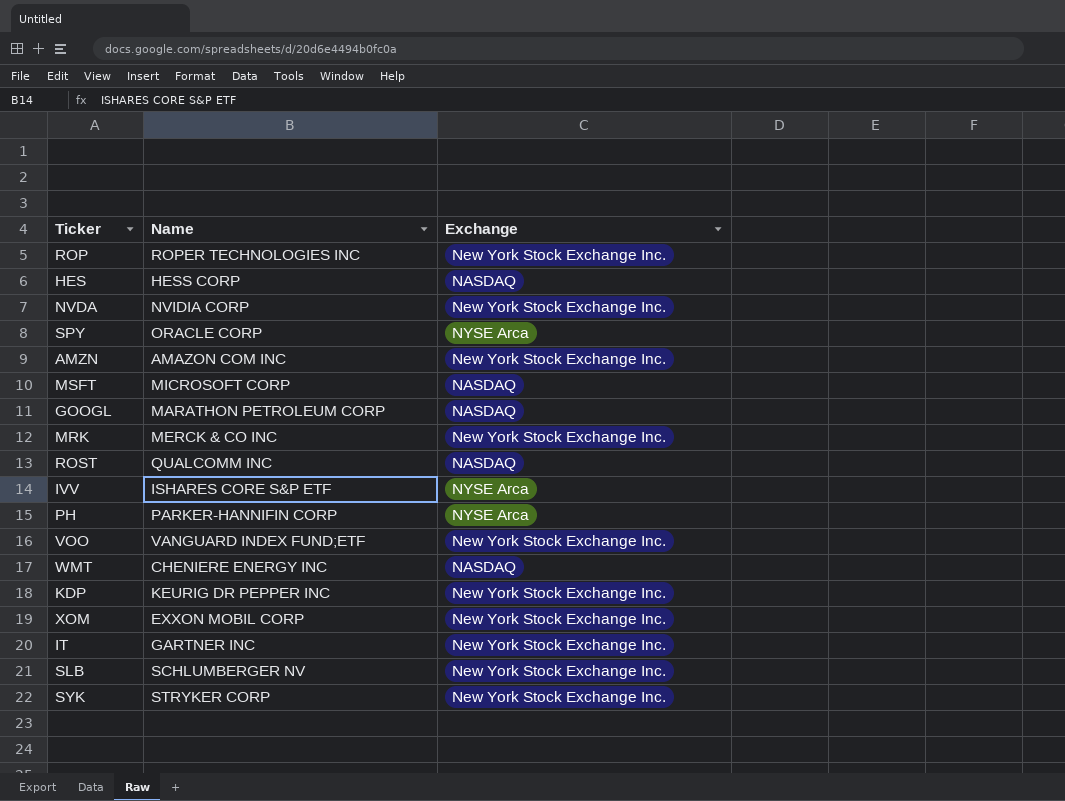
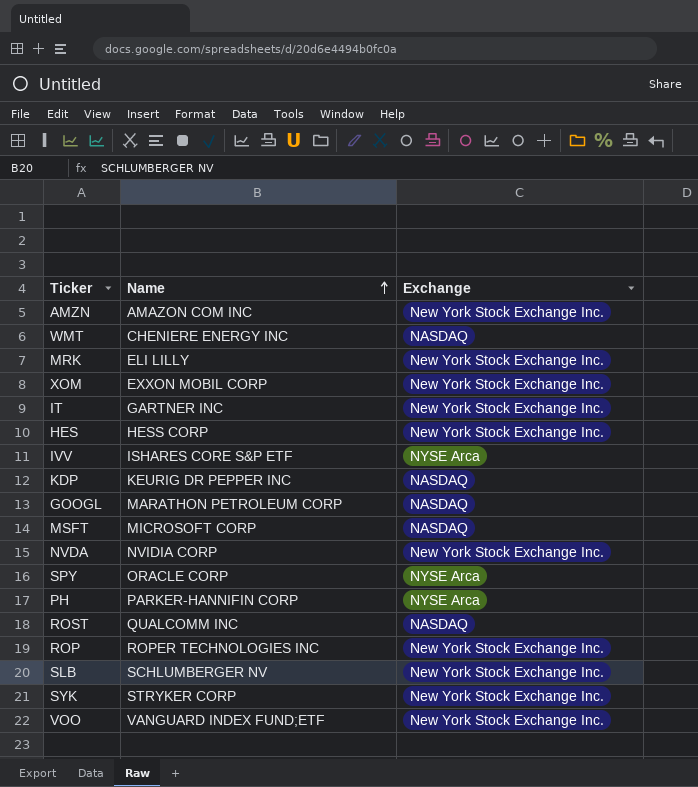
row order: none -> Name ascending
MRK | Name: MERCK & CO INC -> ELI LILLY
HES | Exchange: NASDAQ -> New York Stock Exchange Inc.
KDP | Exchange: New York Stock Exchange Inc. -> NASDAQ

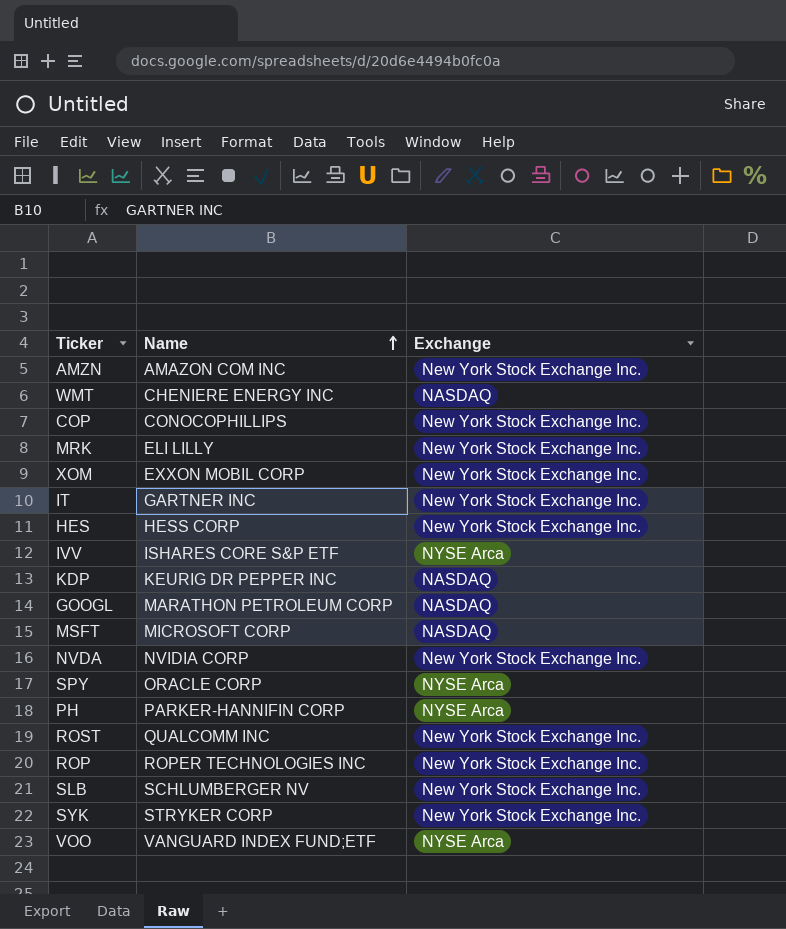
row COP: none -> CONOCOPHILLIPS | New York Stock Exchange Inc.
ROST | Exchange: NASDAQ -> New York Stock Exchange Inc.
VOO | Exchange: New York Stock Exchange Inc. -> NYSE Arca

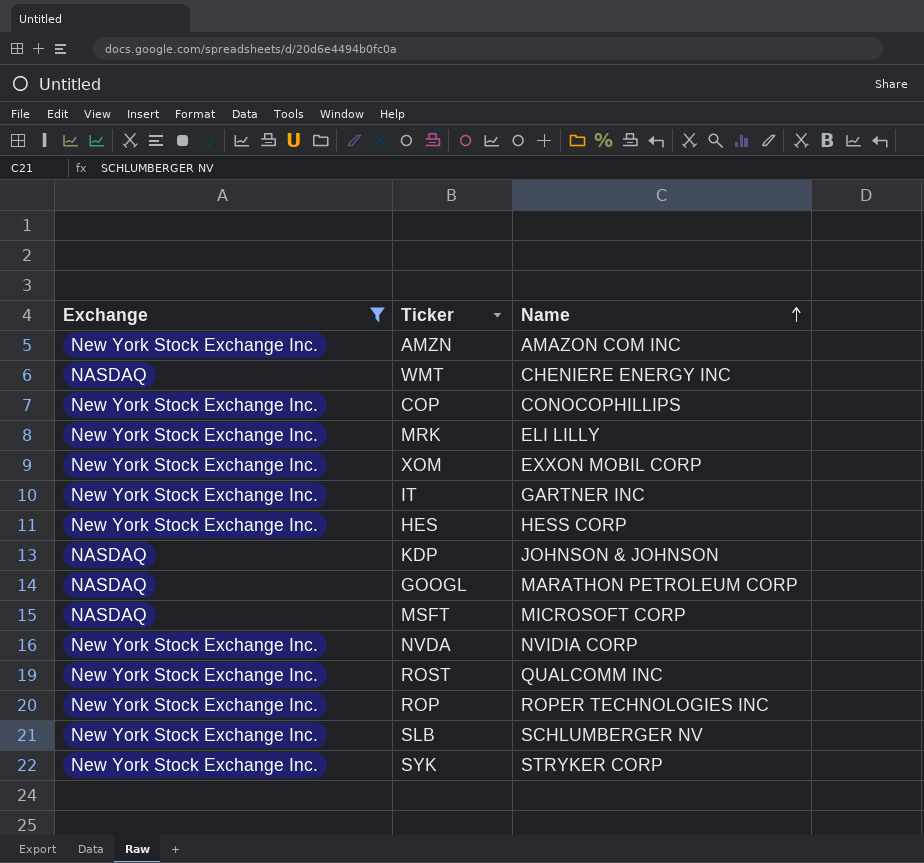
filter: none -> Exchange != NYSE Arca
column Exchange | position: 3 -> 1
KDP | Name: KEURIG DR PEPPER INC -> JOHNSON & JOHNSON

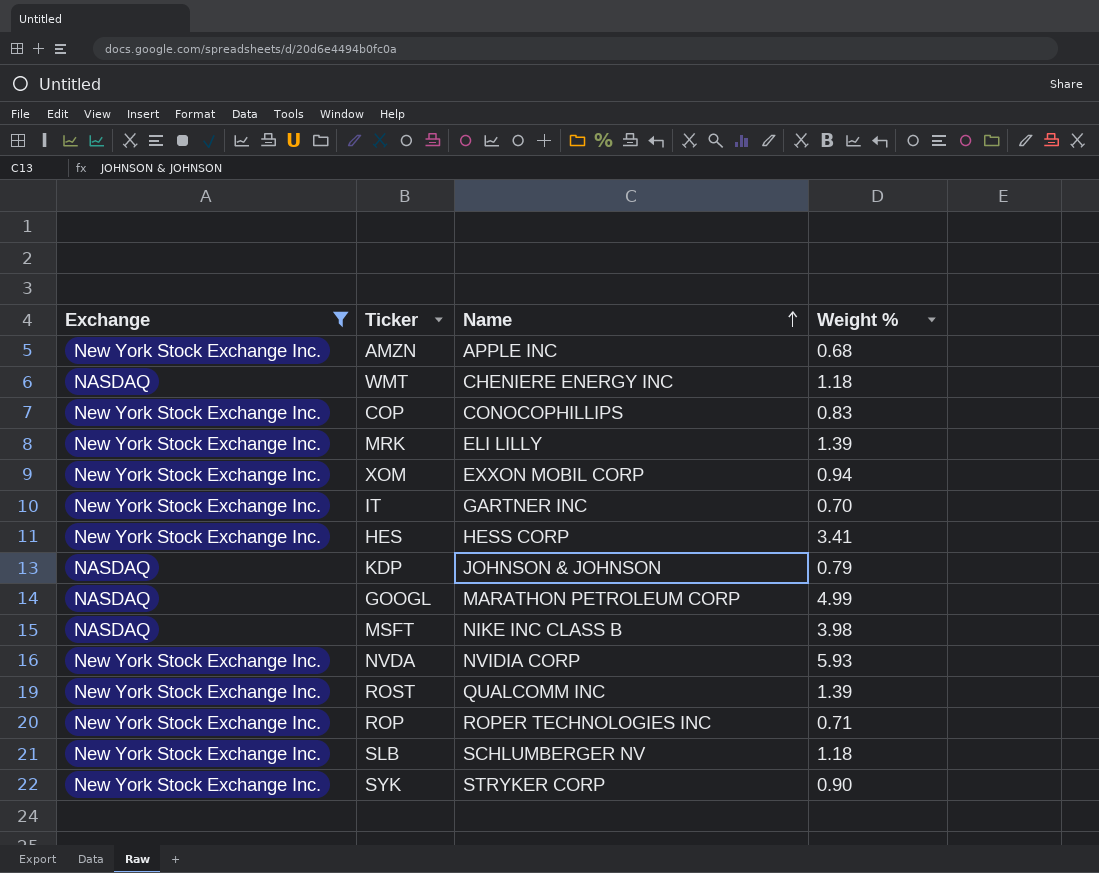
column Weight % | position: none -> 4
AMZN | Name: AMAZON COM INC -> APPLE INC
MSFT | Name: MICROSOFT CORP -> NIKE INC CLASS B

